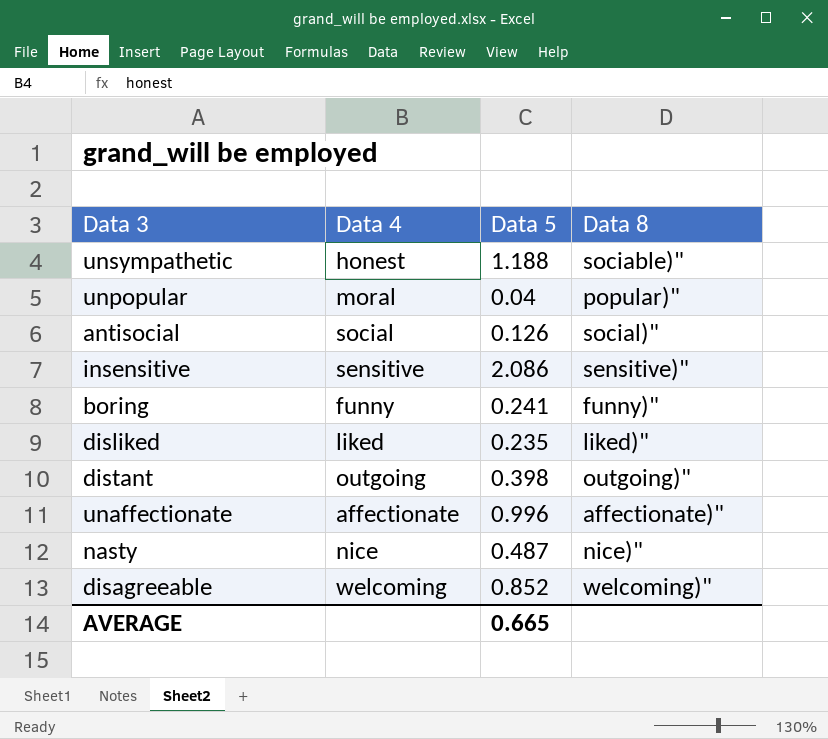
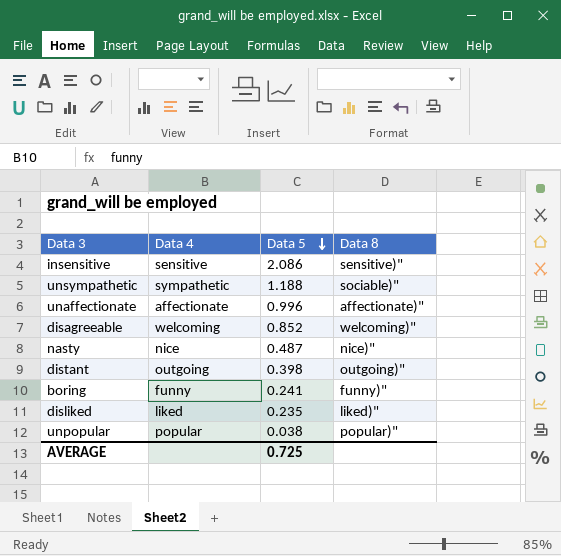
row order: none -> Data 5 descending
row antisocial: social | 0.126 | social)" -> none
unsympathetic | Data 4: honest -> sympathetic
unpopular | Data 4: moral -> popular
unpopular | Data 5: 0.04 -> 0.038
AVERAGE | Data 5: 0.665 -> 0.725

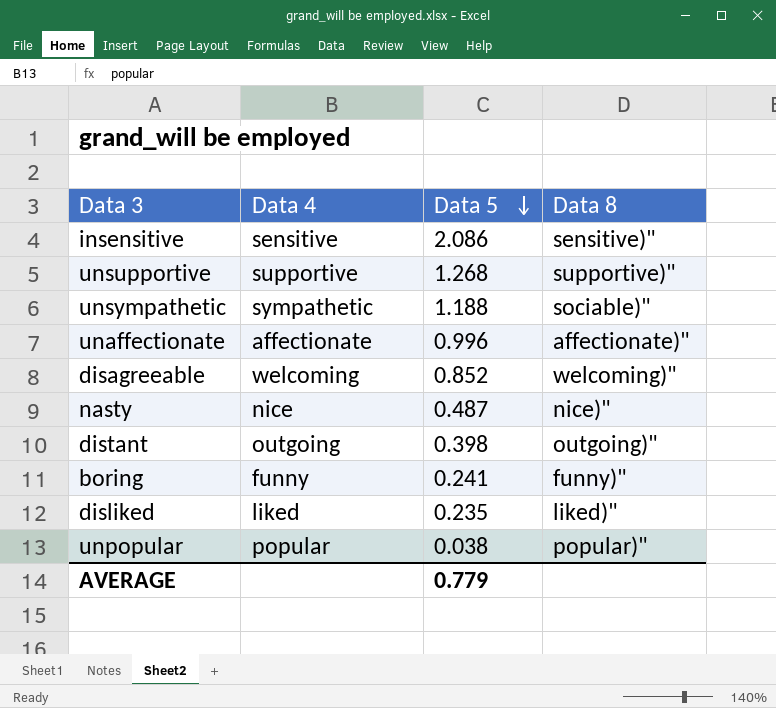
row unsupportive: none -> supportive | 1.268 | supportive)"
AVERAGE | Data 5: 0.725 -> 0.779

